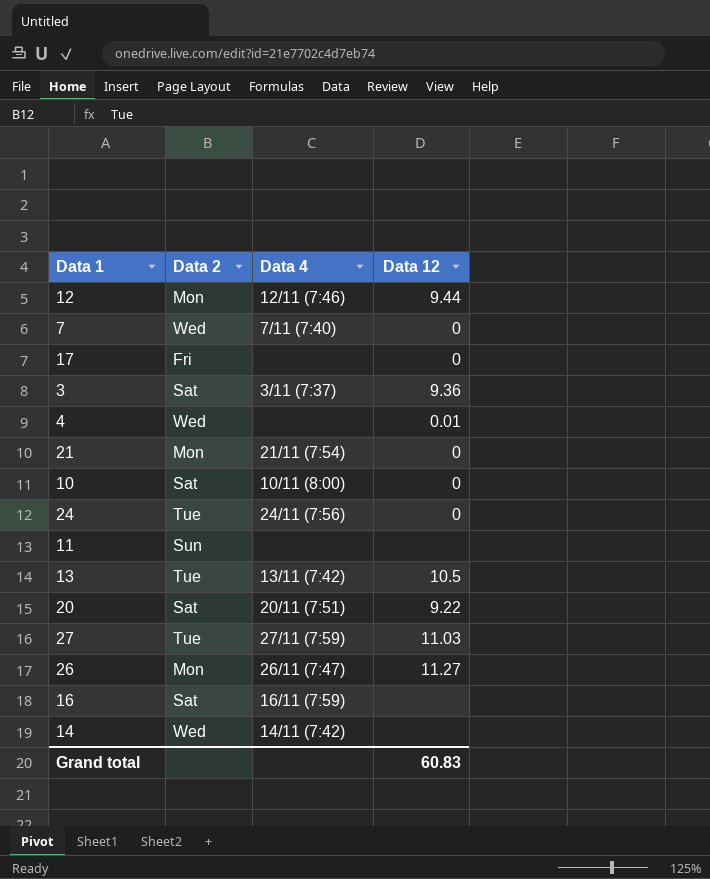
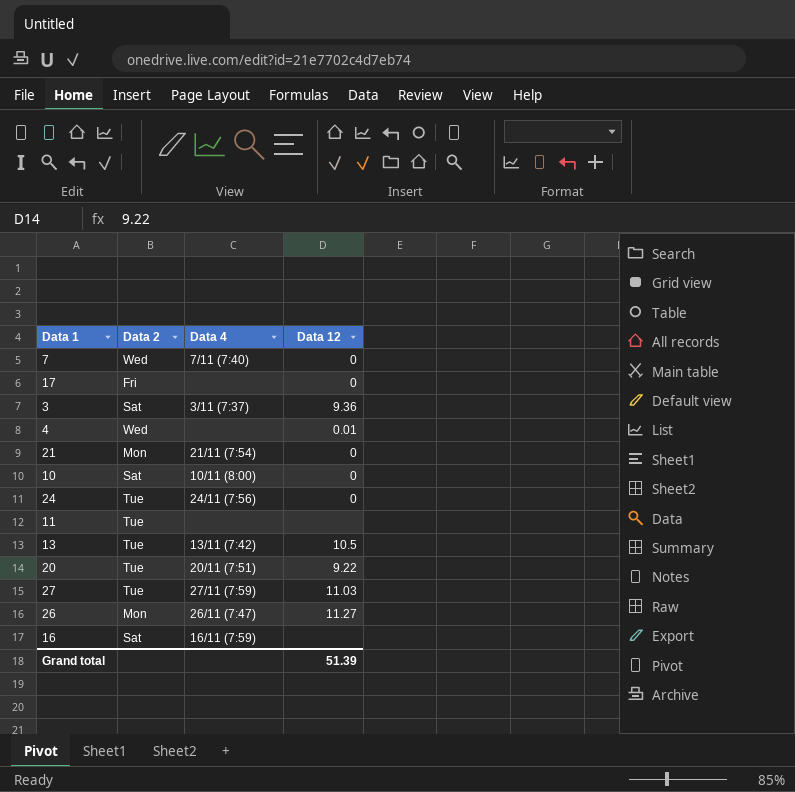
row 12: Mon | 12/11 (7:46) | 9.44 -> none
row 14: Wed | 14/11 (7:42) | none -> none
11 | Data 2: Sun -> Tue
20 | Data 2: Sat -> Tue
Grand total | Data 12: 60.83 -> 51.39

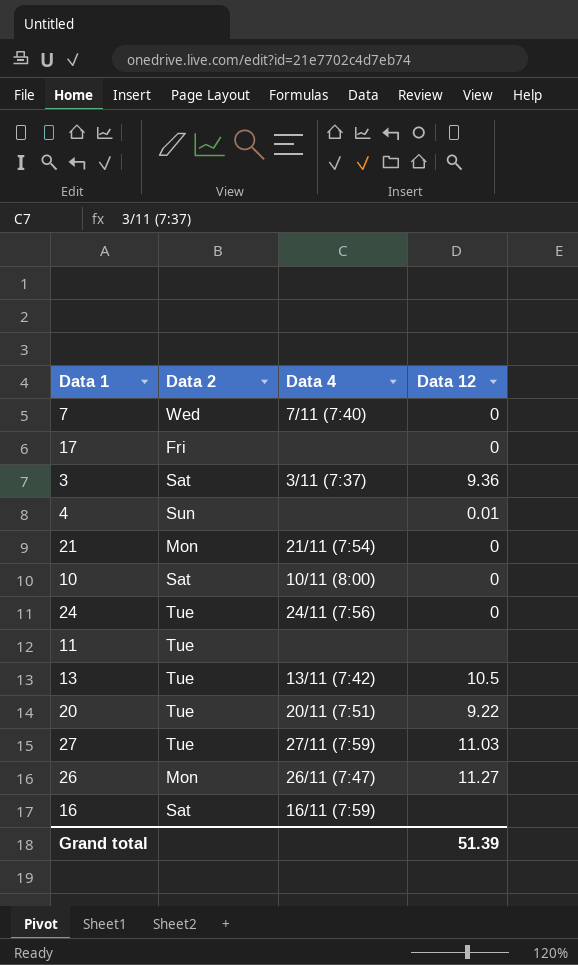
4 | Data 2: Wed -> Sun

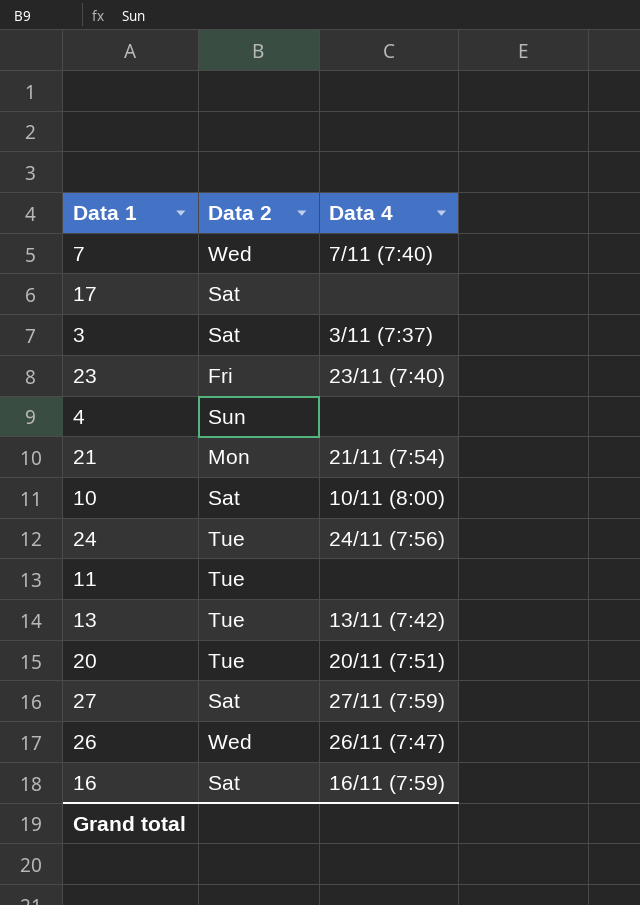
column Data 12 | position: 4 -> none
17 | Data 2: Fri -> Sat
row 23: none -> Fri | 23/11 (7:40)
27 | Data 2: Tue -> Sat
26 | Data 2: Mon -> Wed

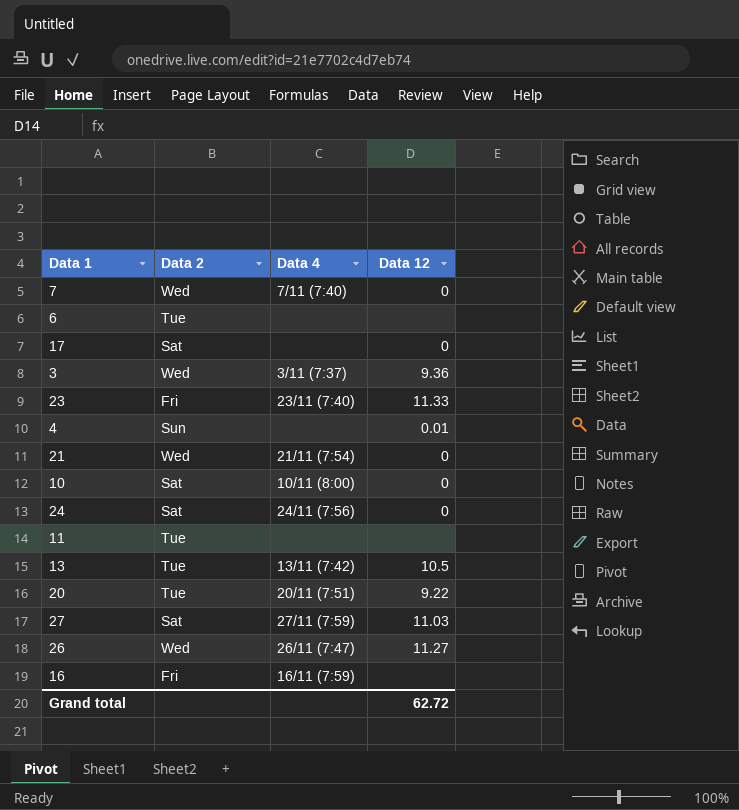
column Data 12 | position: none -> 4
row 6: none -> Tue | none | none
3 | Data 2: Sat -> Wed
21 | Data 2: Mon -> Wed
24 | Data 2: Tue -> Sat
16 | Data 2: Sat -> Fri

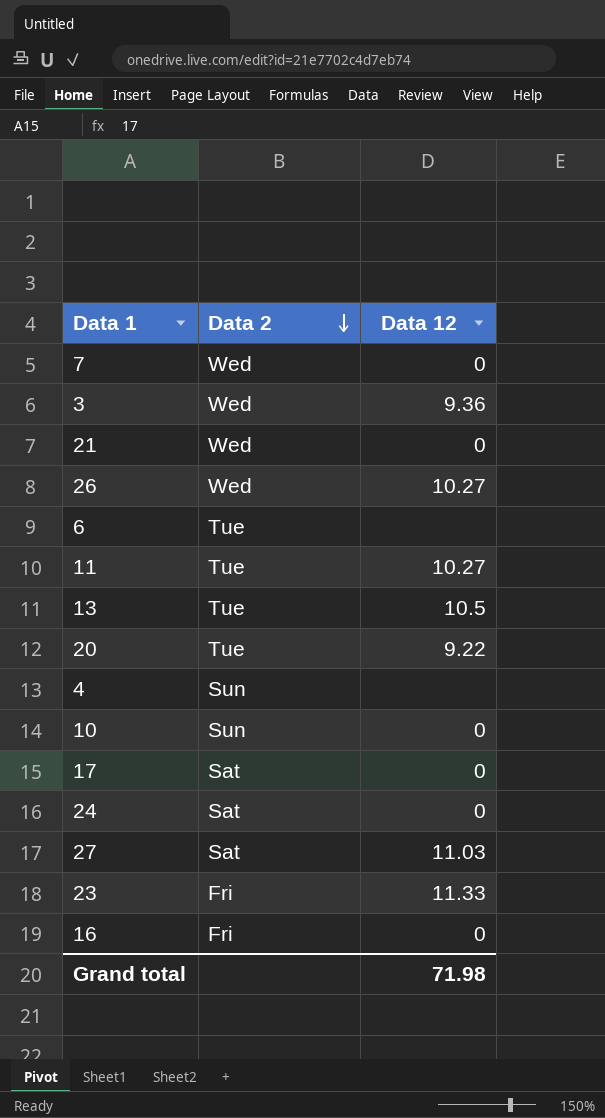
row order: none -> Data 2 descending
column Data 4 | position: 3 -> none
26 | Data 12: 11.27 -> 10.27
11 | Data 12: none -> 10.27
4 | Data 12: 0.01 -> none
10 | Data 2: Sat -> Sun
16 | Data 12: none -> 0
Grand total | Data 12: 62.72 -> 71.98

